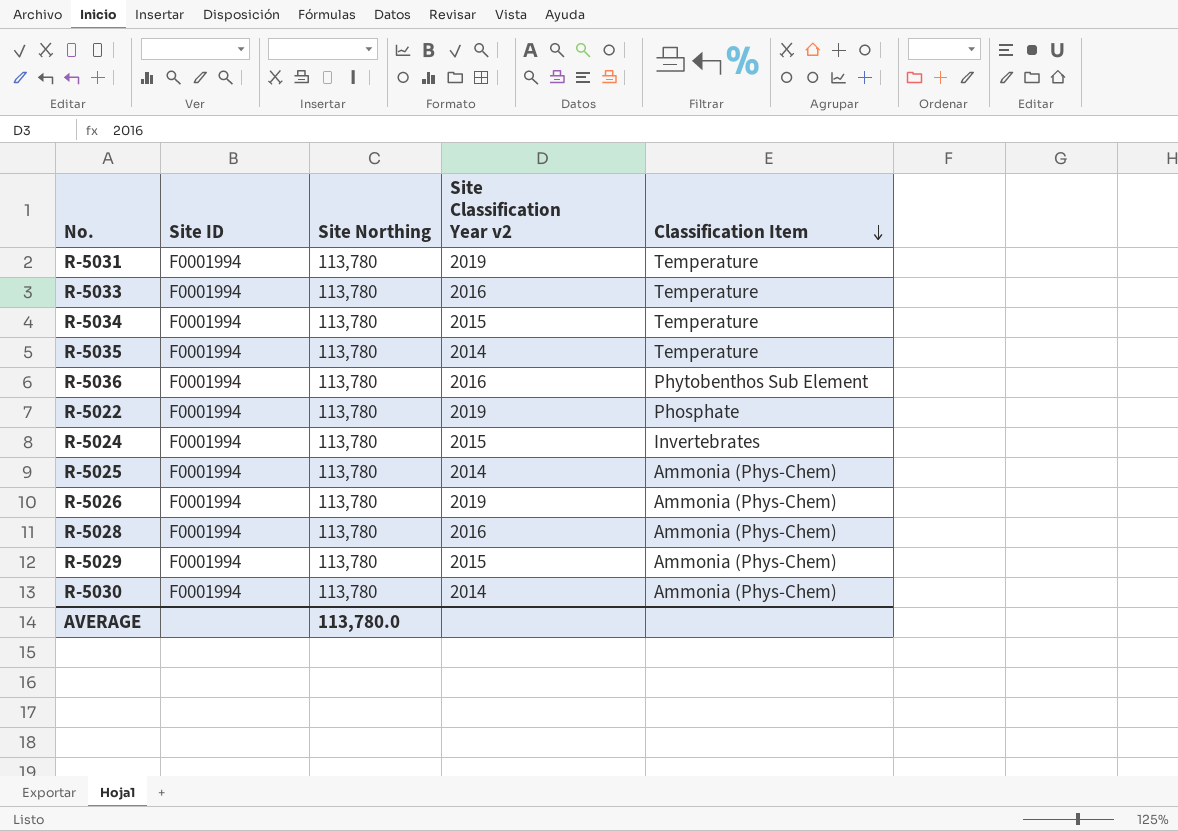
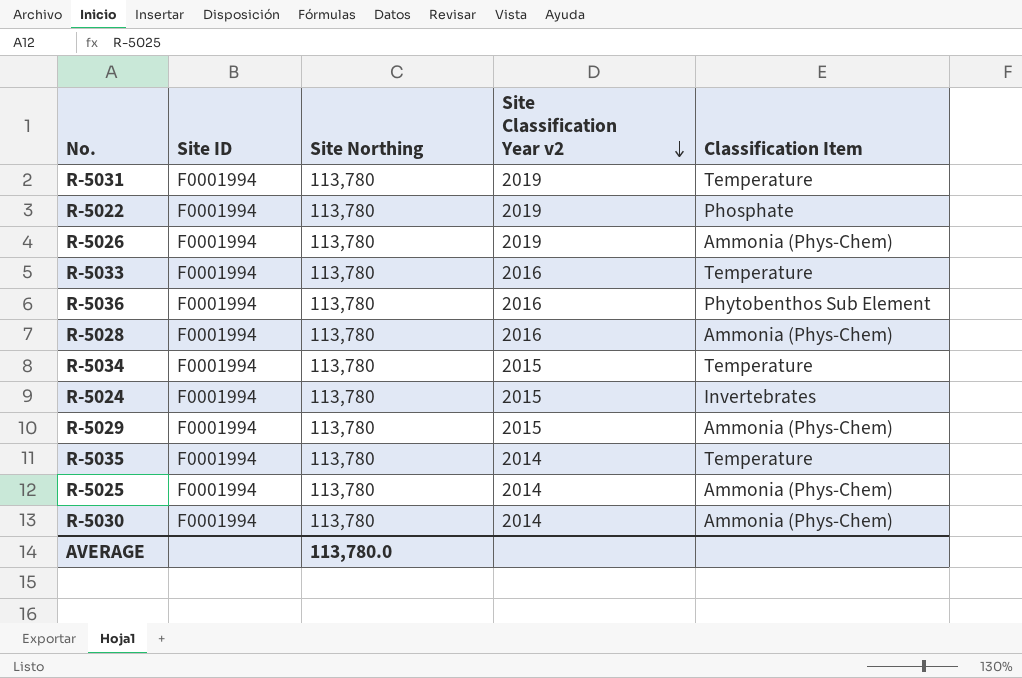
row order: Classification Item descending -> Site Classification Year v2 descending

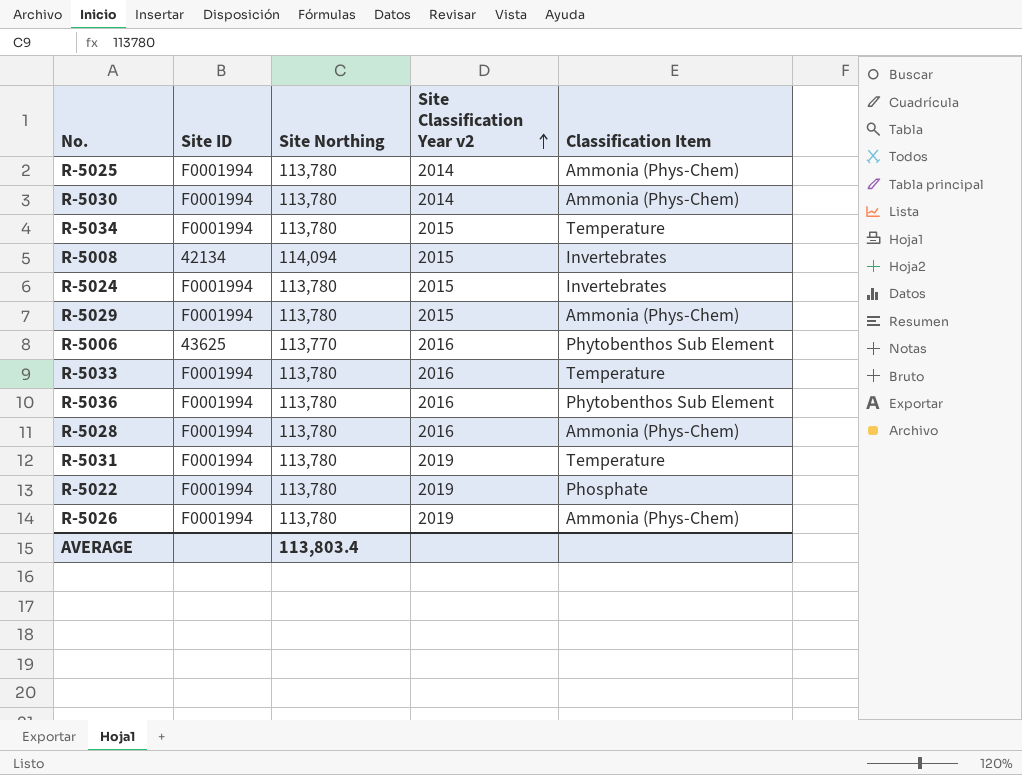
row order: Site Classification Year v2 descending -> Site Classification Year v2 ascending
row R-5035: F0001994 | 113,780 | 2014 | Temperature -> none
row R-5008: none -> 42134 | 114,094 | 2015 | Invertebrates
row R-5006: none -> 43625 | 113,770 | 2016 | Phytobenthos Sub Element
AVERAGE | Site Northing: 113,780.0 -> 113,803.4

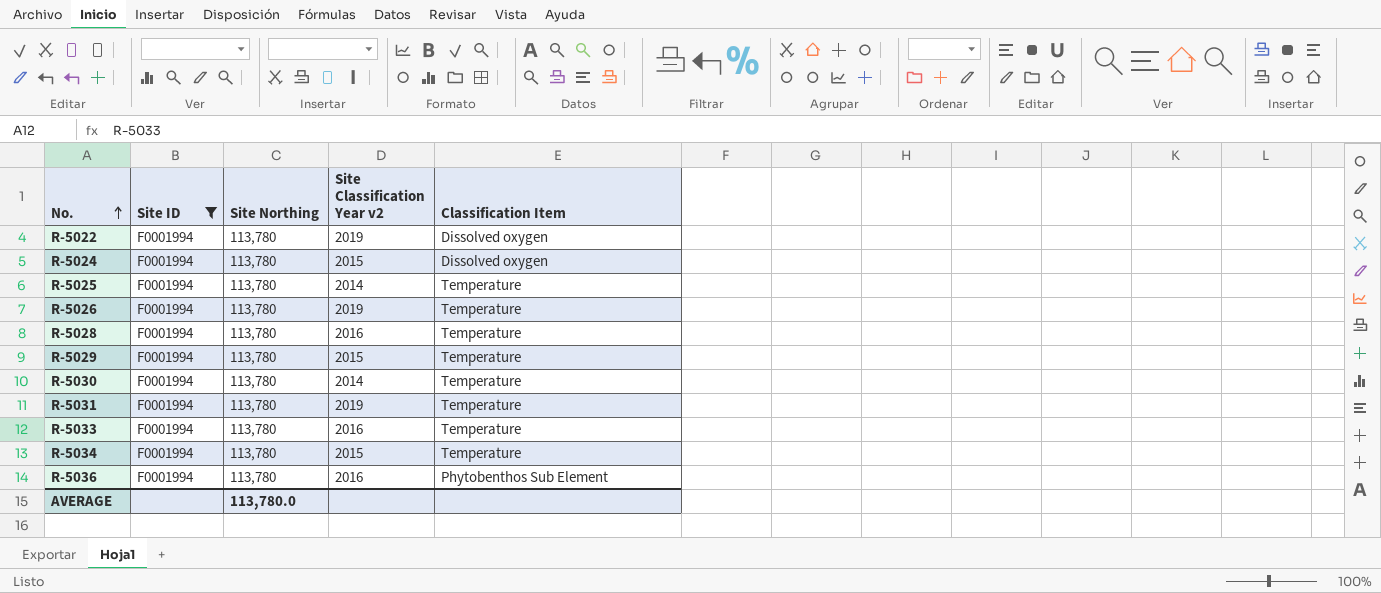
filter: none -> Site ID = F0001994
row order: Site Classification Year v2 ascending -> No. ascending
R-5022 | Classification Item: Phosphate -> Dissolved oxygen
R-5024 | Classification Item: Invertebrates -> Dissolved oxygen
R-5025 | Classification Item: Ammonia (Phys-Chem) -> Temperature
R-5026 | Classification Item: Ammonia (Phys-Chem) -> Temperature
R-5028 | Classification Item: Ammonia (Phys-Chem) -> Temperature
R-5029 | Classification Item: Ammonia (Phys-Chem) -> Temperature
R-5030 | Classification Item: Ammonia (Phys-Chem) -> Temperature
AVERAGE | Site Northing: 113,803.4 -> 113,780.0

